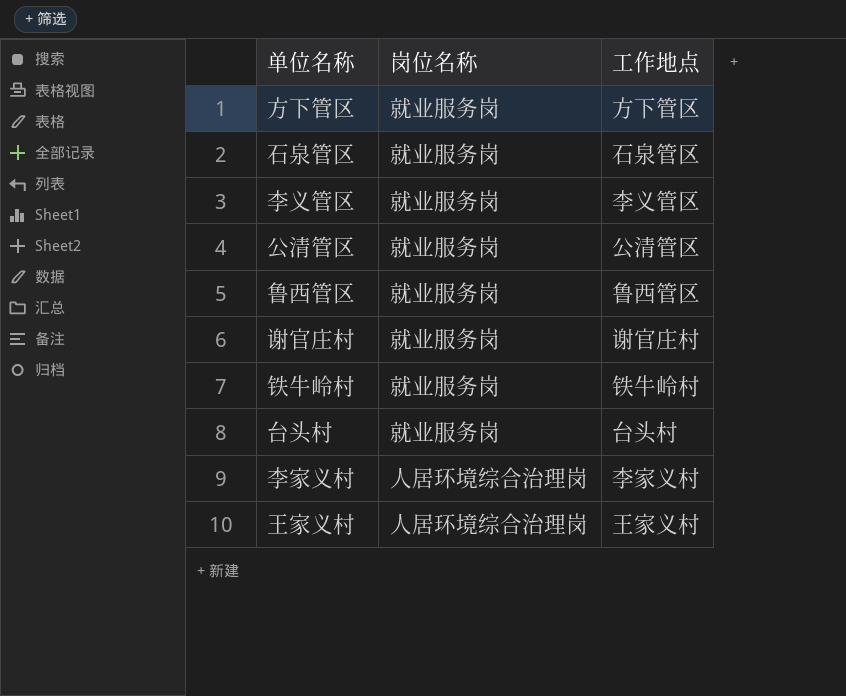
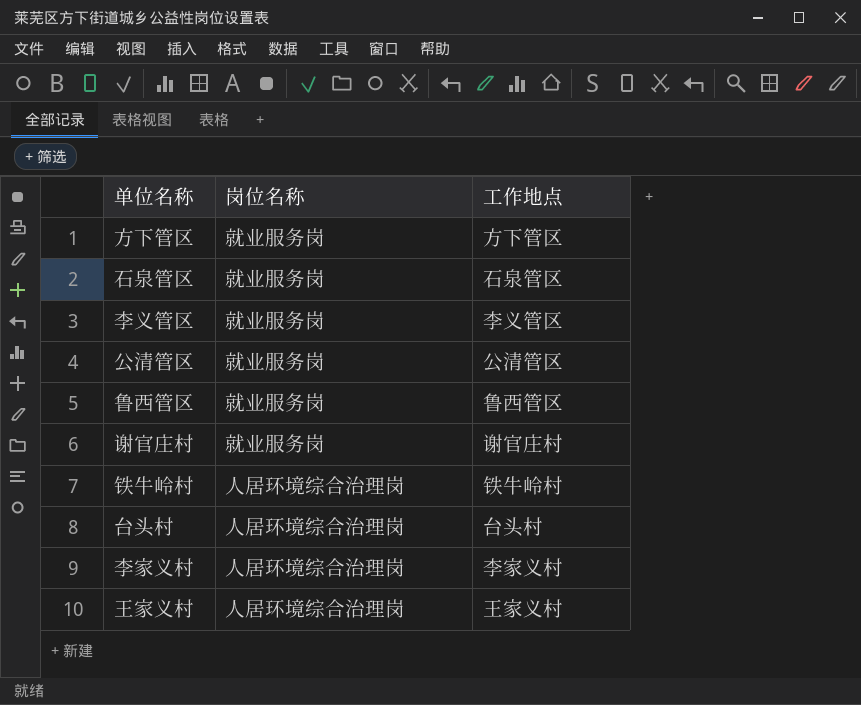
铁牛岭村 | 岗位名称: 就业服务岗 -> 人居环境综合治理岗
台头村 | 岗位名称: 就业服务岗 -> 人居环境综合治理岗

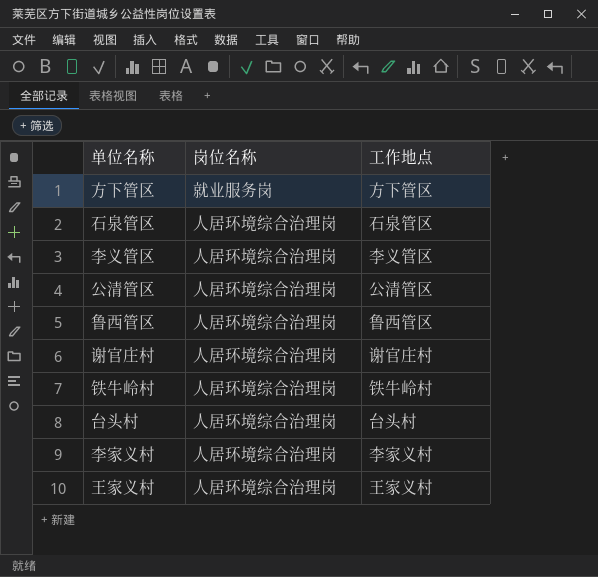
石泉管区 | 岗位名称: 就业服务岗 -> 人居环境综合治理岗
李义管区 | 岗位名称: 就业服务岗 -> 人居环境综合治理岗
公清管区 | 岗位名称: 就业服务岗 -> 人居环境综合治理岗
鲁西管区 | 岗位名称: 就业服务岗 -> 人居环境综合治理岗
谢官庄村 | 岗位名称: 就业服务岗 -> 人居环境综合治理岗

